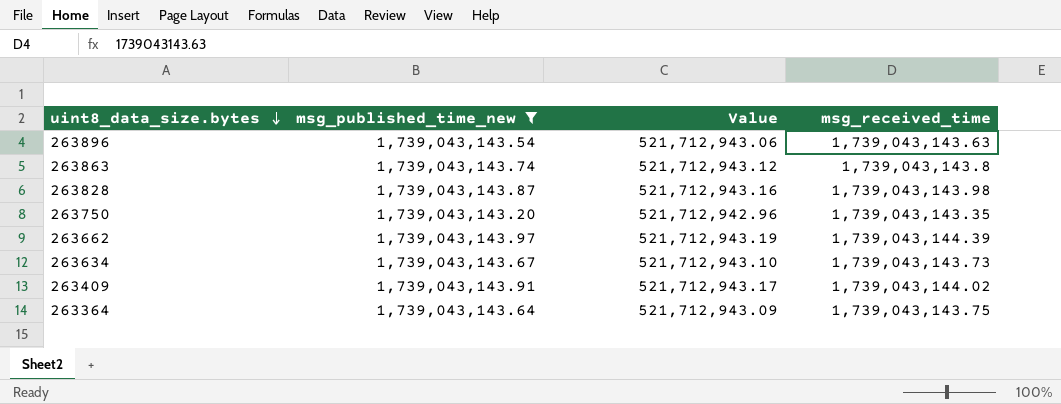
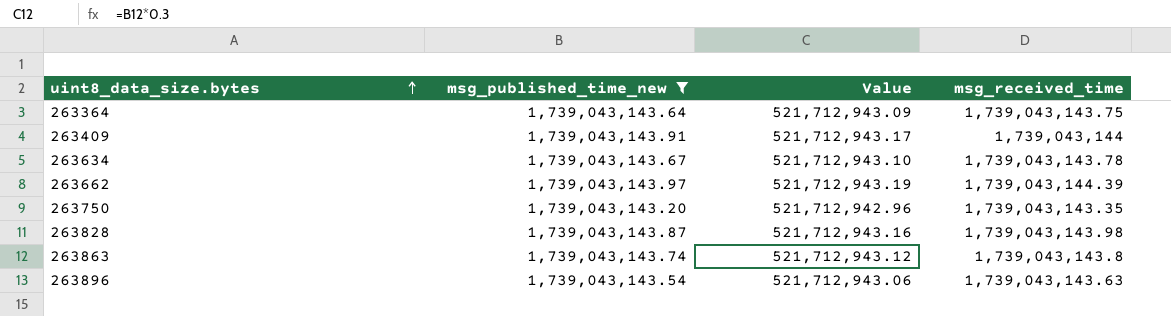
row order: uint8_data_size.bytes descending -> uint8_data_size.bytes ascending
263409 | msg_received_time: 1,739,043,144.02 -> 1,739,043,144
263634 | msg_received_time: 1,739,043,143.73 -> 1,739,043,143.78

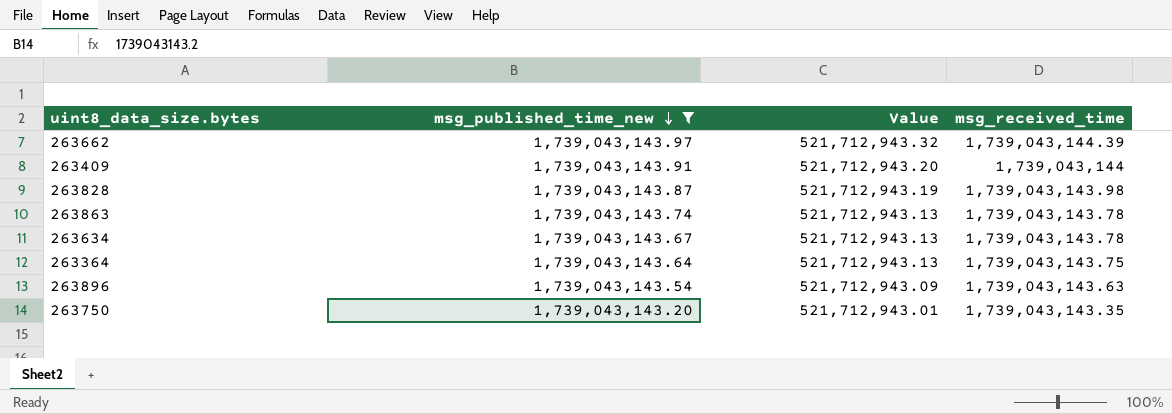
row order: uint8_data_size.bytes ascending -> msg_published_time_new descending
column Value | formula: [msg_published_time_new] * 0.3 -> [msg_received_time] * 0.3
263863 | msg_received_time: 1,739,043,143.8 -> 1,739,043,143.78

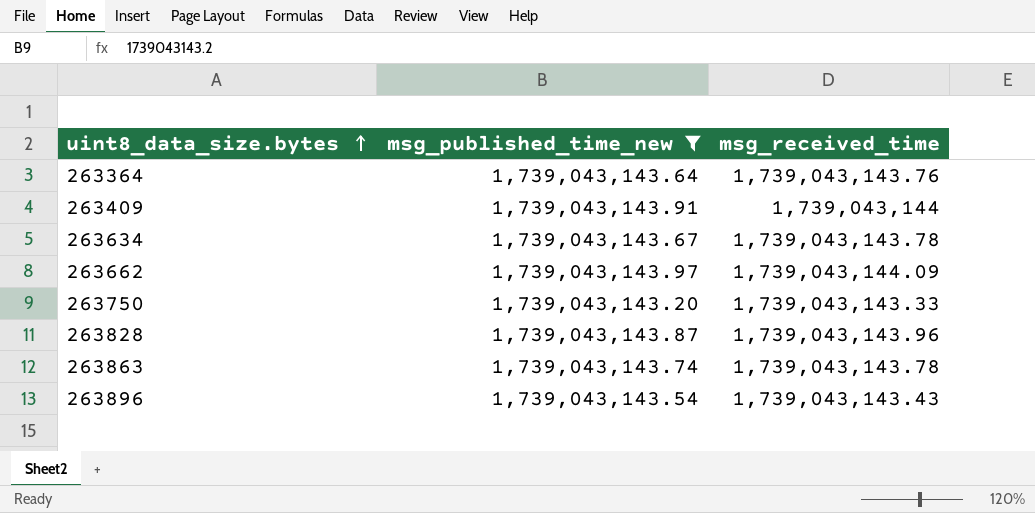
row order: msg_published_time_new descending -> uint8_data_size.bytes ascending
column Value | formula: [msg_received_time] * 0.3 -> none
263364 | msg_received_time: 1,739,043,143.75 -> 1,739,043,143.76
263662 | msg_received_time: 1,739,043,144.39 -> 1,739,043,144.09
263750 | msg_received_time: 1,739,043,143.35 -> 1,739,043,143.33
263828 | msg_received_time: 1,739,043,143.98 -> 1,739,043,143.96
263896 | msg_received_time: 1,739,043,143.63 -> 1,739,043,143.43

